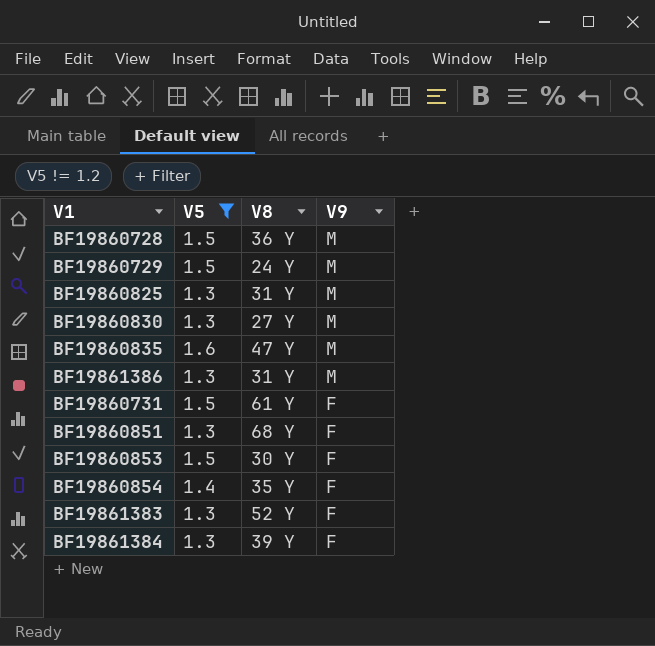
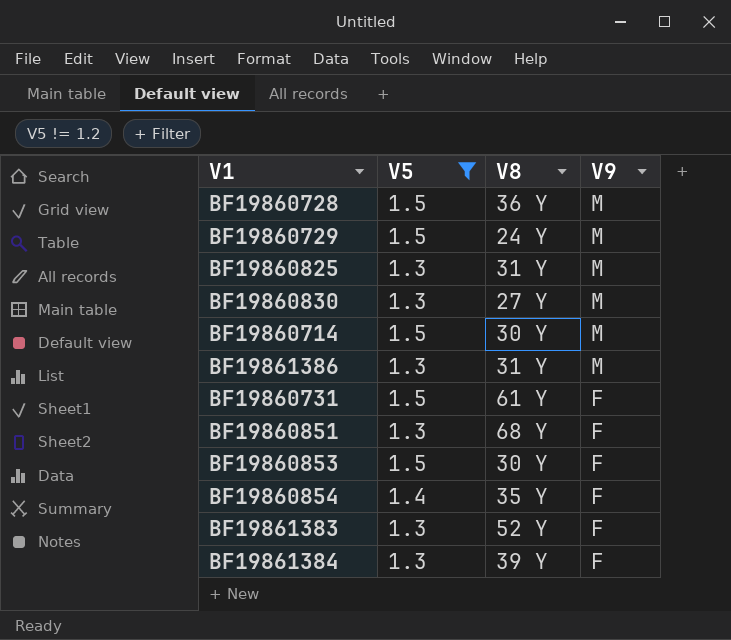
row BF19860835: 1.6 | 47 Y | M -> none
row BF19860714: none -> 1.5 | 30 Y | M

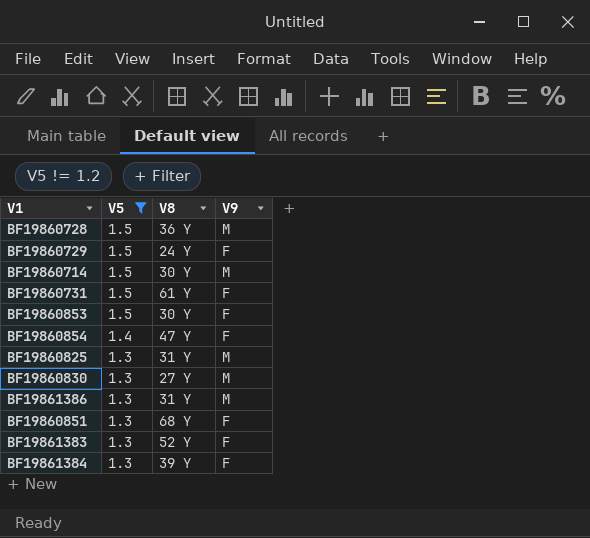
row order: V9 descending -> V5 descending
BF19860729 | V9: M -> F
BF19860854 | V8: 35 Y -> 47 Y

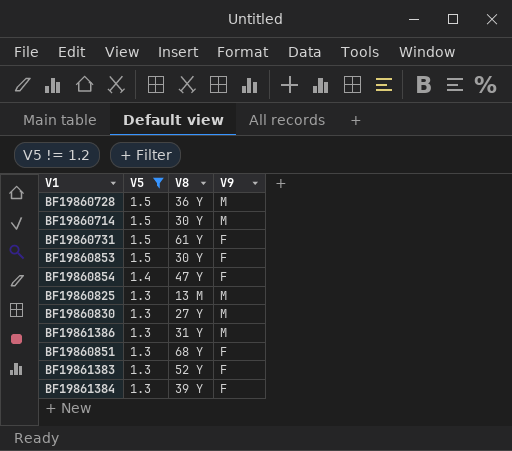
row BF19860729: 1.5 | 24 Y | F -> none
BF19860825 | V8: 31 Y -> 13 M

